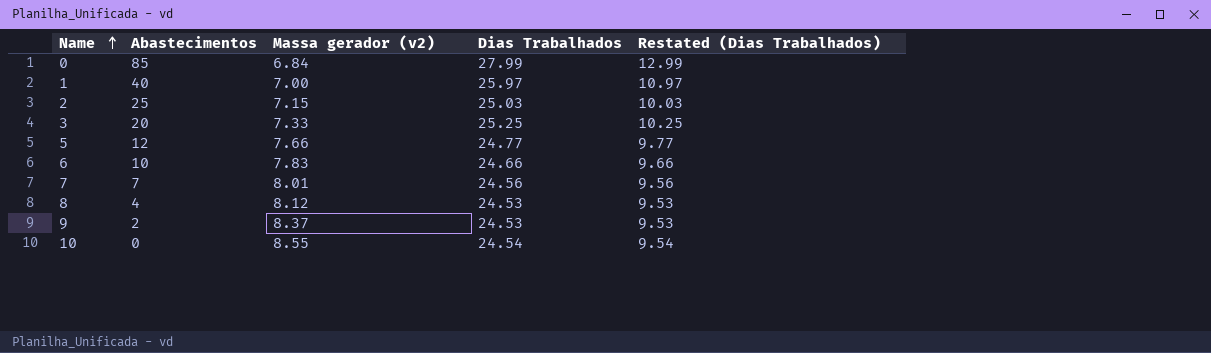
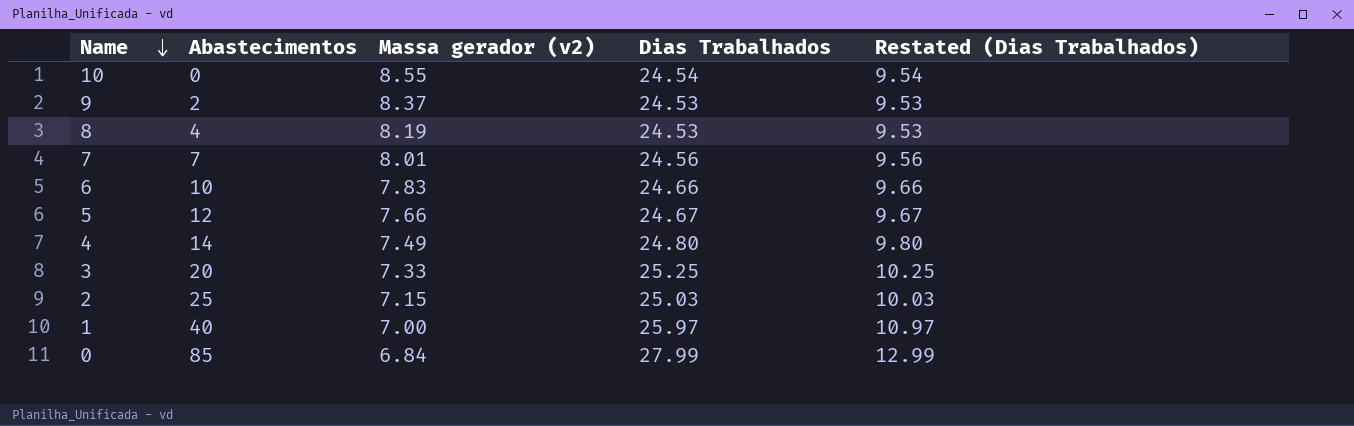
row order: Name ascending -> Name descending
8 | Massa gerador (v2): 8.12 -> 8.19
5 | Dias Trabalhados: 24.77 -> 24.67
5 | Restated (Dias Trabalhados): 9.77 -> 9.67
row 4: none -> 14 | 7.49 | 24.80 | 9.80

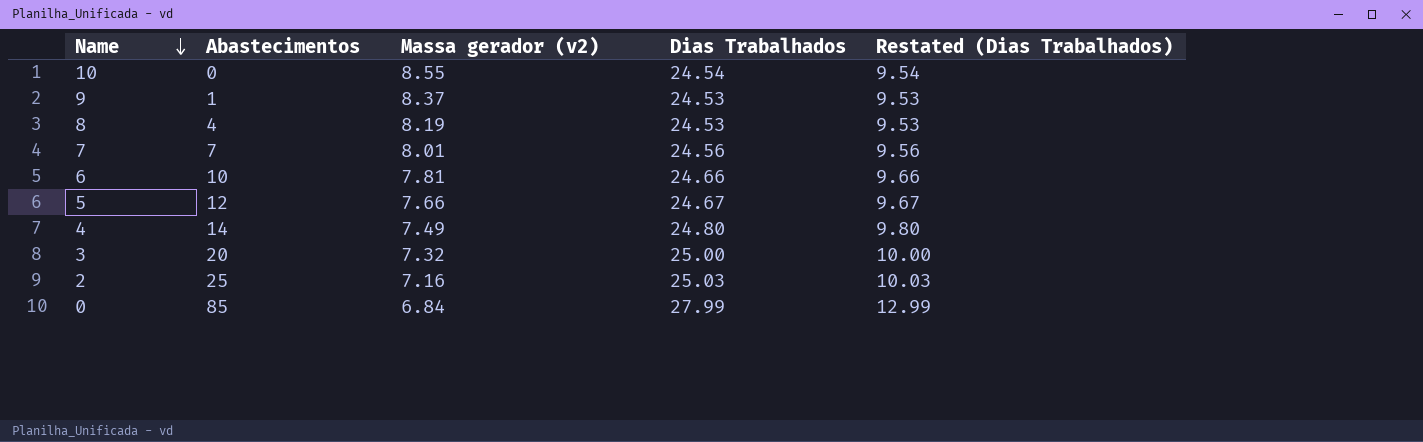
row 1: 40 | 7.00 | 25.97 | 10.97 -> none
9 | Abastecimentos: 2 -> 1
6 | Massa gerador (v2): 7.83 -> 7.81
3 | Massa gerador (v2): 7.33 -> 7.32
3 | Dias Trabalhados: 25.25 -> 25.00
3 | Restated (Dias Trabalhados): 10.25 -> 10.00
2 | Massa gerador (v2): 7.15 -> 7.16

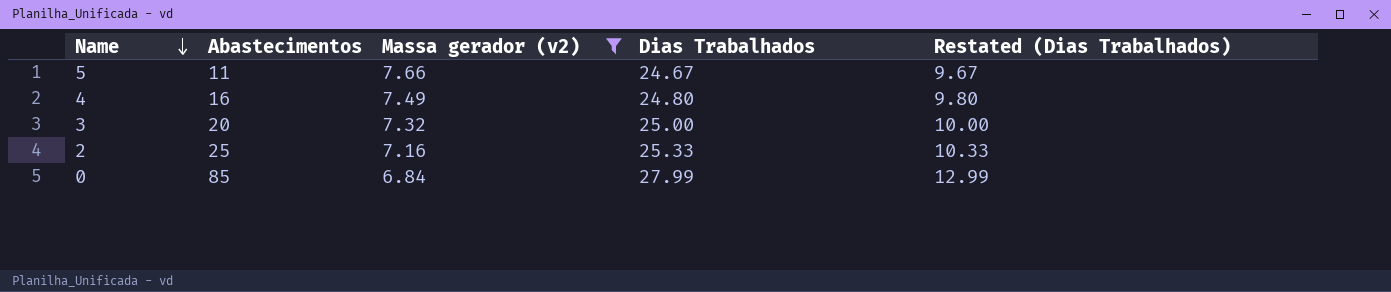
filter: none -> Massa gerador (v2) <= 7.66
5 | Abastecimentos: 12 -> 11
4 | Abastecimentos: 14 -> 16
2 | Dias Trabalhados: 25.03 -> 25.33
2 | Restated (Dias Trabalhados): 10.03 -> 10.33

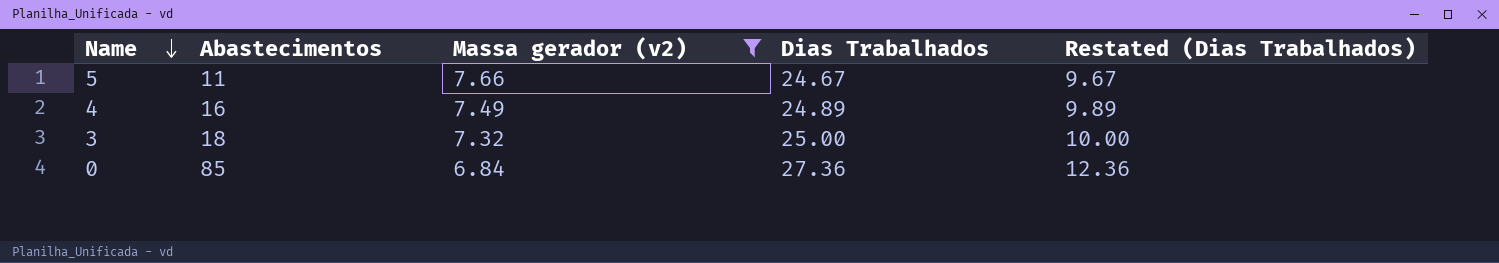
row 2: 25 | 7.16 | 25.33 | 10.33 -> none
4 | Dias Trabalhados: 24.80 -> 24.89
4 | Restated (Dias Trabalhados): 9.80 -> 9.89
3 | Abastecimentos: 20 -> 18
0 | Dias Trabalhados: 27.99 -> 27.36
0 | Restated (Dias Trabalhados): 12.99 -> 12.36

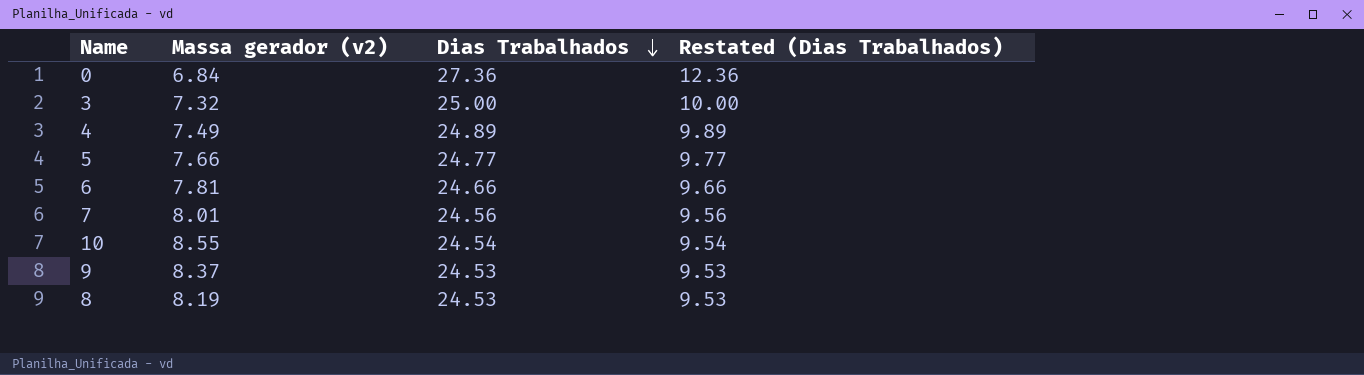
filter: Massa gerador (v2) <= 7.66 -> none
row order: Name descending -> Dias Trabalhados descending
column Abastecimentos | position: 2 -> none
5 | Dias Trabalhados: 24.67 -> 24.77
5 | Restated (Dias Trabalhados): 9.67 -> 9.77

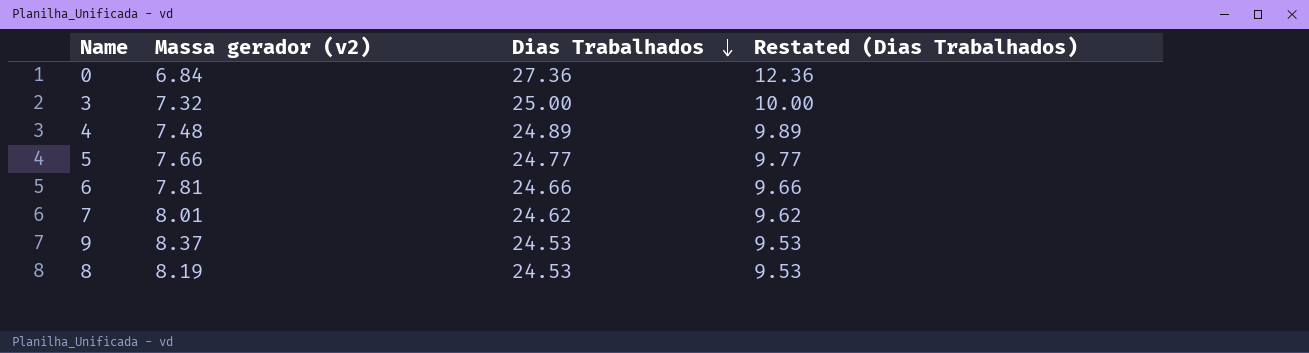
row 10: 8.55 | 24.54 | 9.54 -> none
4 | Massa gerador (v2): 7.49 -> 7.48
7 | Dias Trabalhados: 24.56 -> 24.62
7 | Restated (Dias Trabalhados): 9.56 -> 9.62

